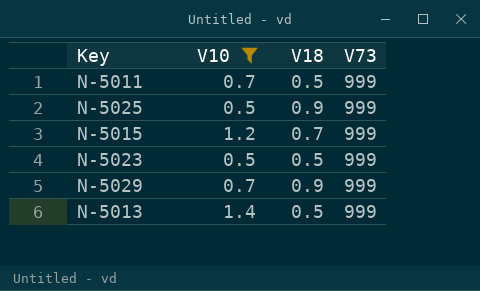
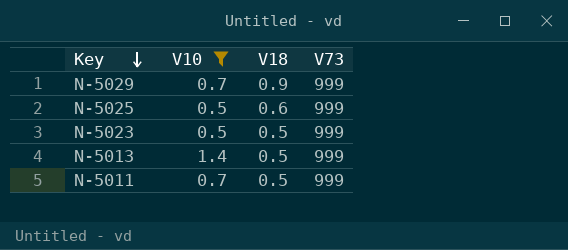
row order: none -> Key descending
row N-5015: 1.2 | 0.7 | 999 -> none
N-5025 | V18: 0.9 -> 0.6

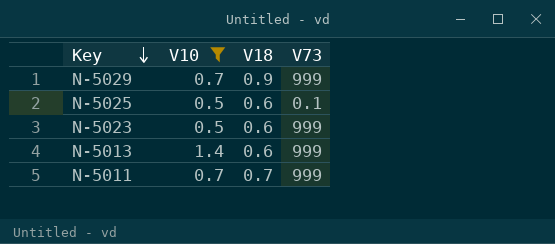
N-5025 | V73: 999 -> 0.1
N-5023 | V18: 0.5 -> 0.6
N-5013 | V18: 0.5 -> 0.6
N-5011 | V18: 0.5 -> 0.7

